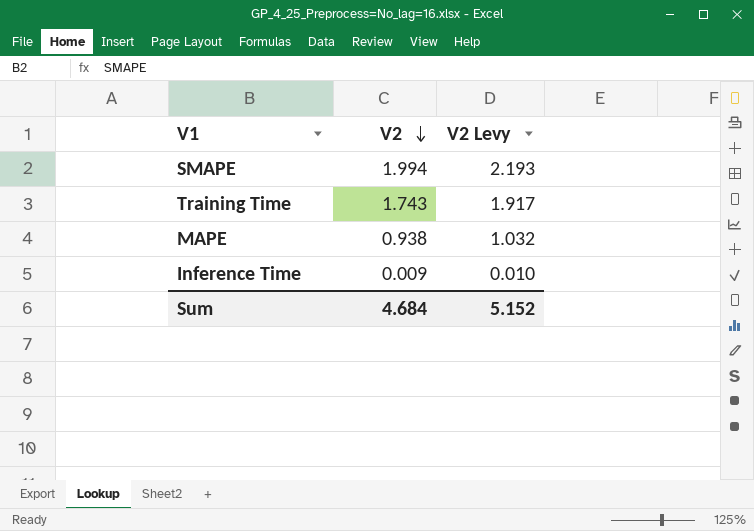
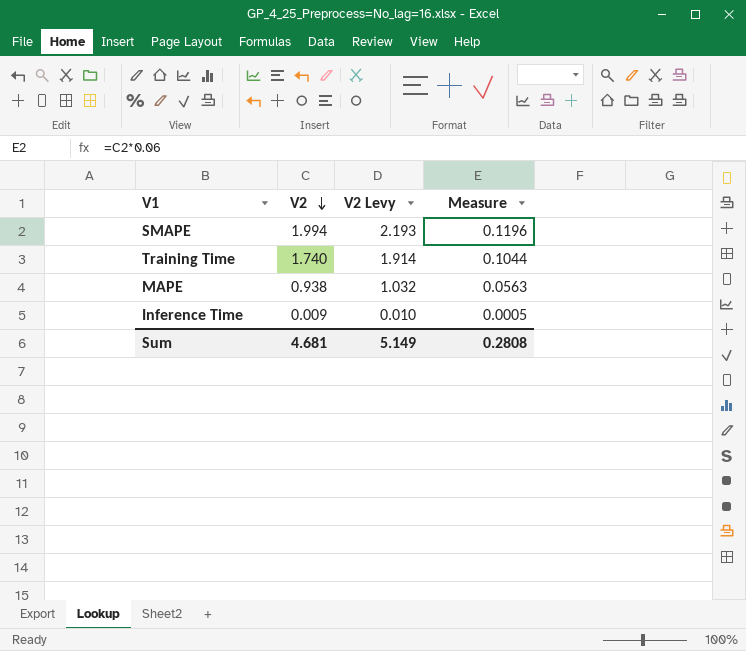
column Measure | formula: none -> [V2] * 0.06
Training Time | V2: 1.743 -> 1.740
Training Time | V2 Levy: 1.917 -> 1.914
Sum | V2: 4.684 -> 4.681
Sum | V2 Levy: 5.152 -> 5.149

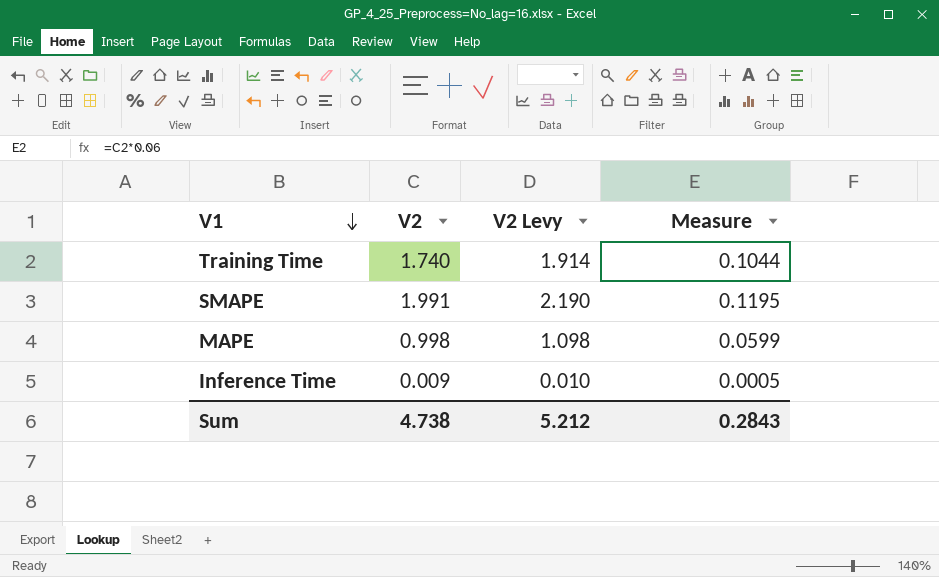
row order: V2 descending -> V1 descending
SMAPE | V2: 1.994 -> 1.991
SMAPE | V2 Levy: 2.193 -> 2.190
SMAPE | Measure: 0.1196 -> 0.1195
MAPE | V2: 0.938 -> 0.998
MAPE | V2 Levy: 1.032 -> 1.098
MAPE | Measure: 0.0563 -> 0.0599
Sum | V2: 4.681 -> 4.738
Sum | V2 Levy: 5.149 -> 5.212
Sum | Measure: 0.2808 -> 0.2843

